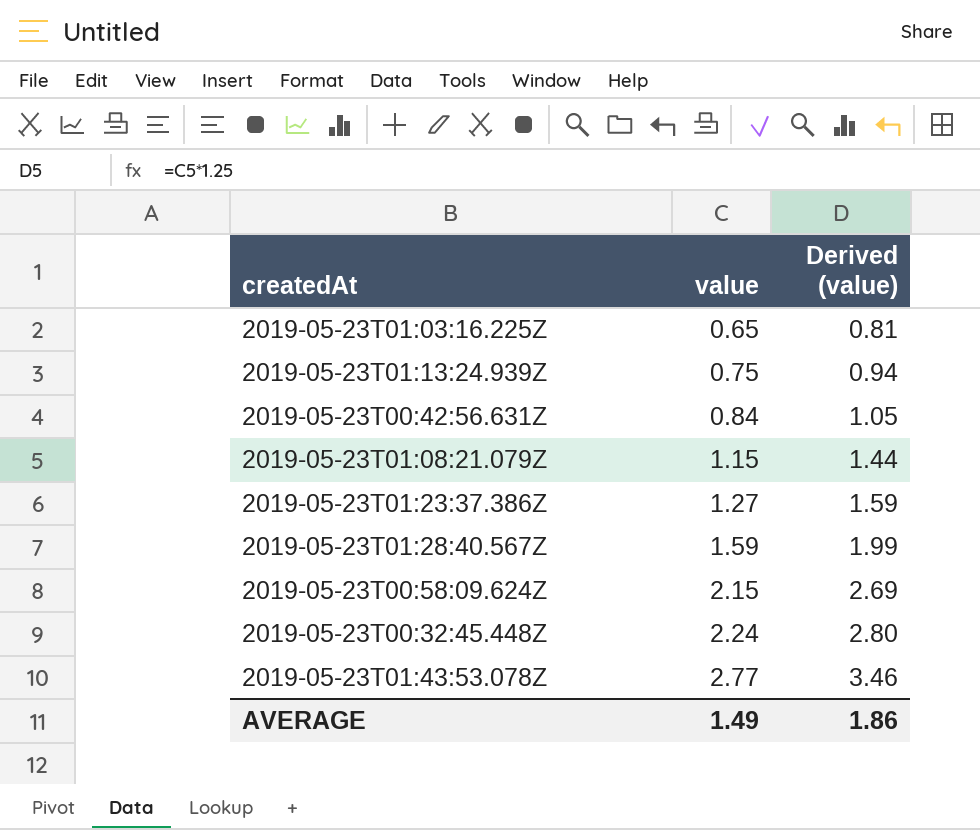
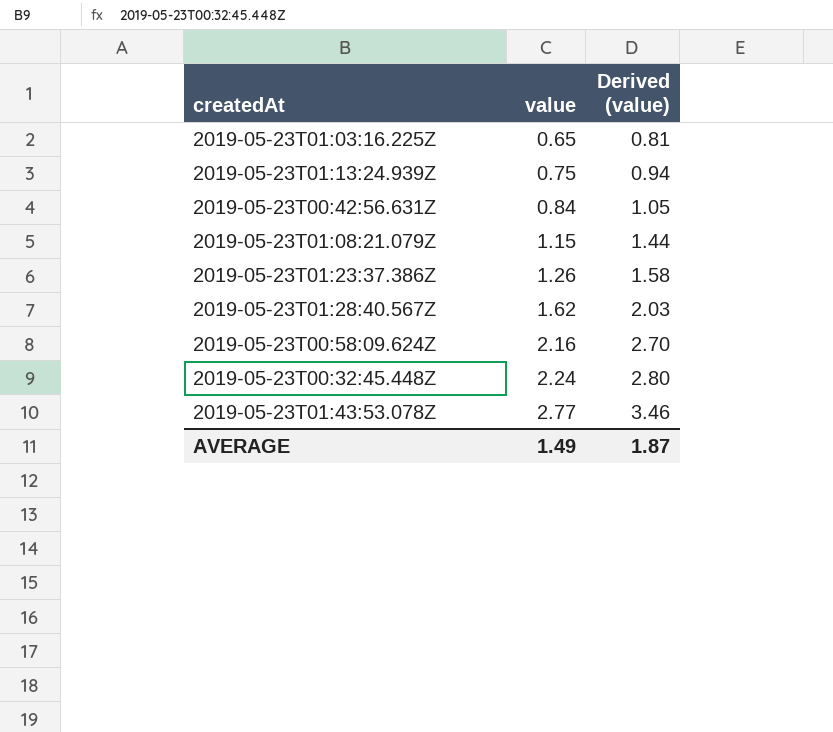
2019-05-23T01:23:37.386Z | value: 1.27 -> 1.26
2019-05-23T01:23:37.386Z | Derived (value): 1.59 -> 1.58
2019-05-23T01:28:40.567Z | value: 1.59 -> 1.62
2019-05-23T01:28:40.567Z | Derived (value): 1.99 -> 2.03
2019-05-23T00:58:09.624Z | value: 2.15 -> 2.16
2019-05-23T00:58:09.624Z | Derived (value): 2.69 -> 2.70
AVERAGE | Derived (value): 1.86 -> 1.87

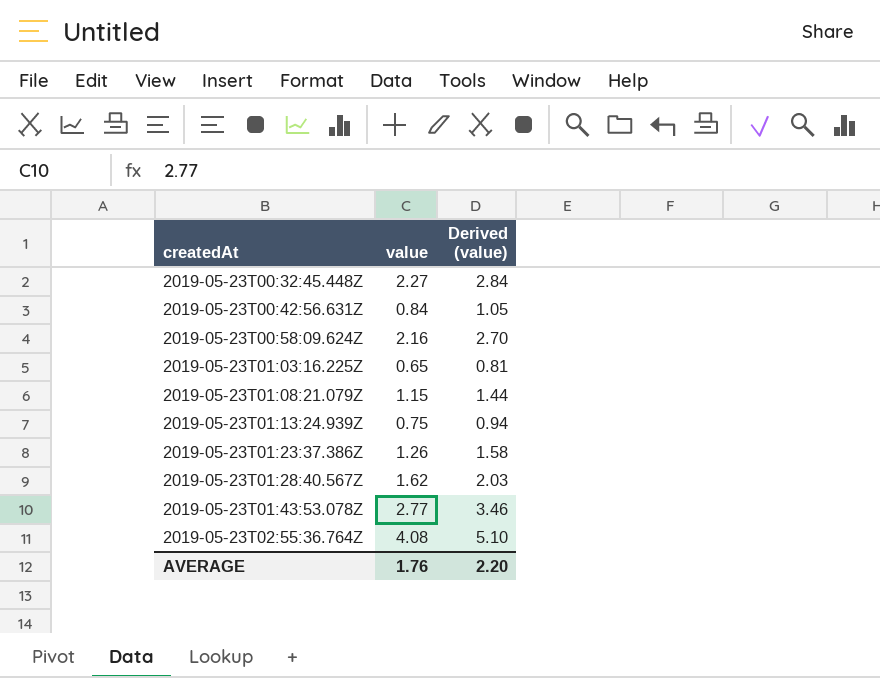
row order: value ascending -> createdAt ascending
2019-05-23T00:32:45.448Z | value: 2.24 -> 2.27
2019-05-23T00:32:45.448Z | Derived (value): 2.80 -> 2.84
row 2019-05-23T02:55:36.764Z: none -> 4.08 | 5.10
AVERAGE | value: 1.49 -> 1.76
AVERAGE | Derived (value): 1.87 -> 2.20

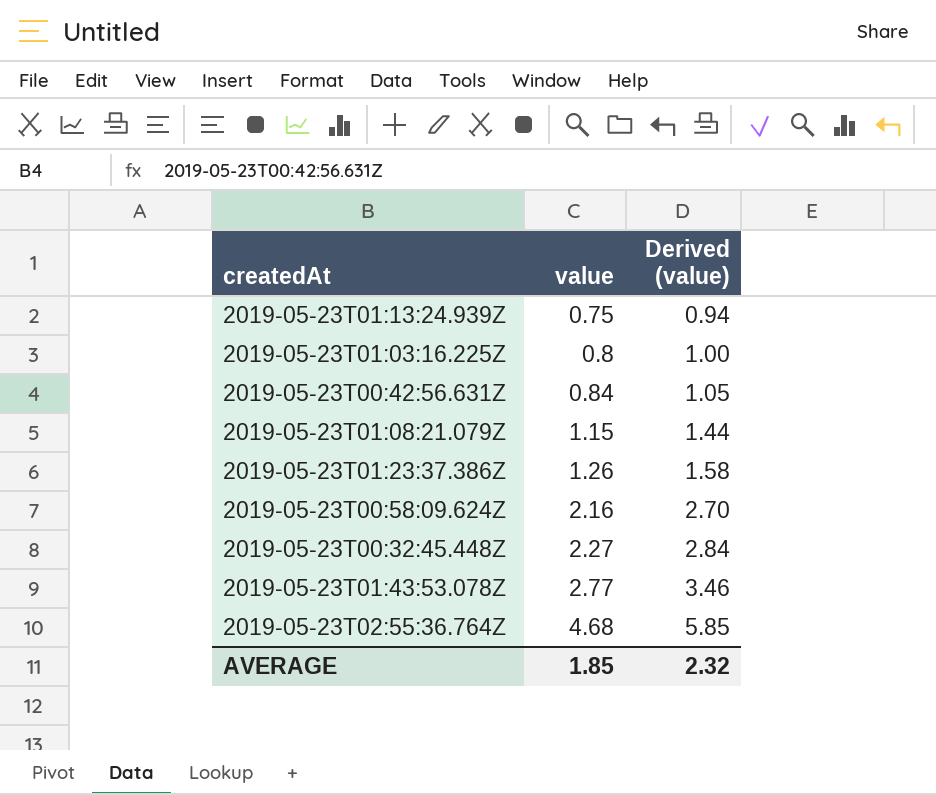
row order: createdAt ascending -> value ascending
row 2019-05-23T01:28:40.567Z: 1.62 | 2.03 -> none
2019-05-23T01:03:16.225Z | value: 0.65 -> 0.8
2019-05-23T01:03:16.225Z | Derived (value): 0.81 -> 1.00
2019-05-23T02:55:36.764Z | value: 4.08 -> 4.68
2019-05-23T02:55:36.764Z | Derived (value): 5.10 -> 5.85
AVERAGE | value: 1.76 -> 1.85
AVERAGE | Derived (value): 2.20 -> 2.32

